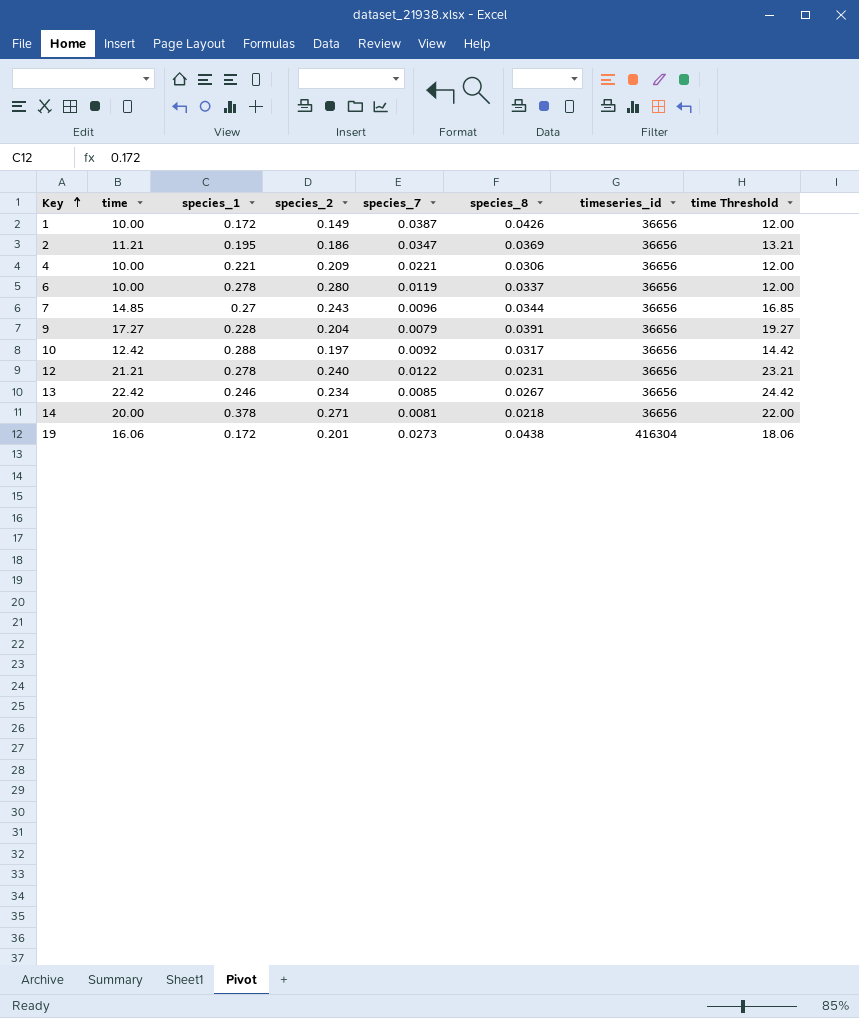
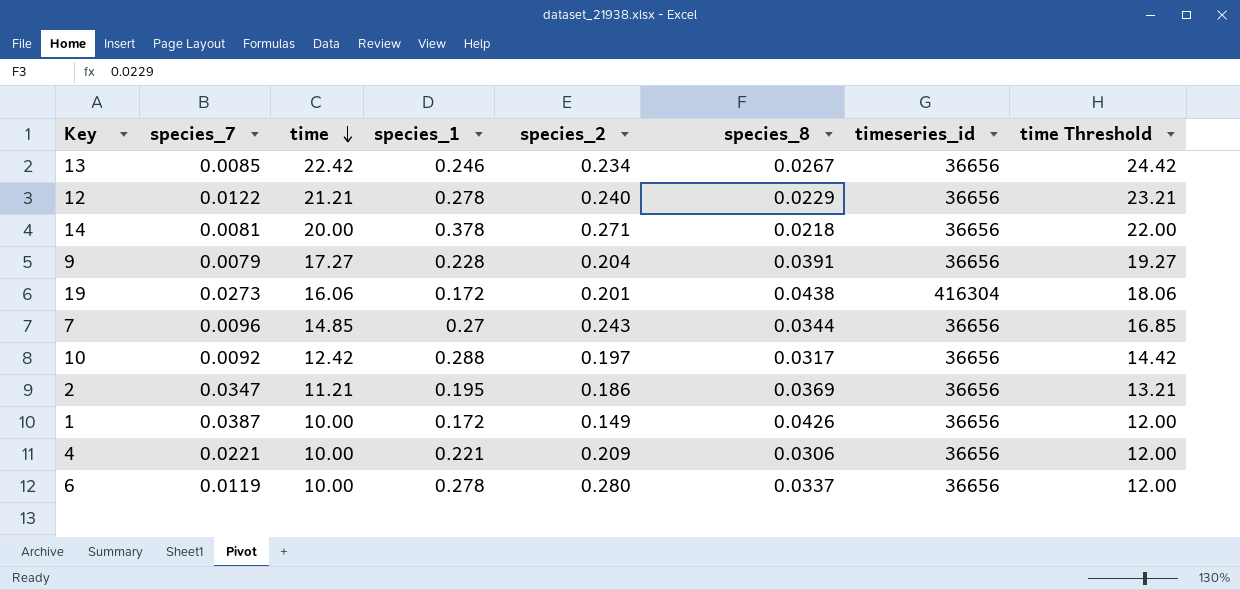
row order: Key ascending -> time descending
column species_7 | position: 5 -> 2
12 | species_8: 0.0231 -> 0.0229

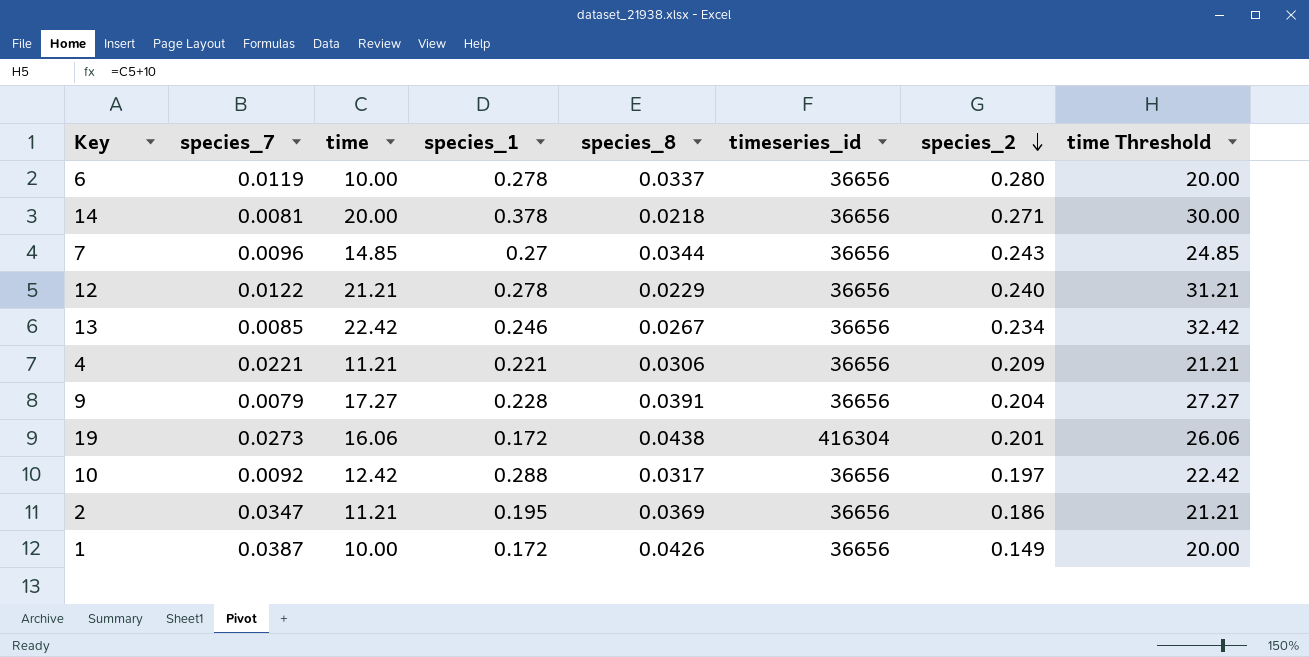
row order: time descending -> species_2 descending
column species_2 | position: 5 -> 7
column time Threshold | formula: [time] + 2 -> [time] + 10
4 | time: 10.00 -> 11.21

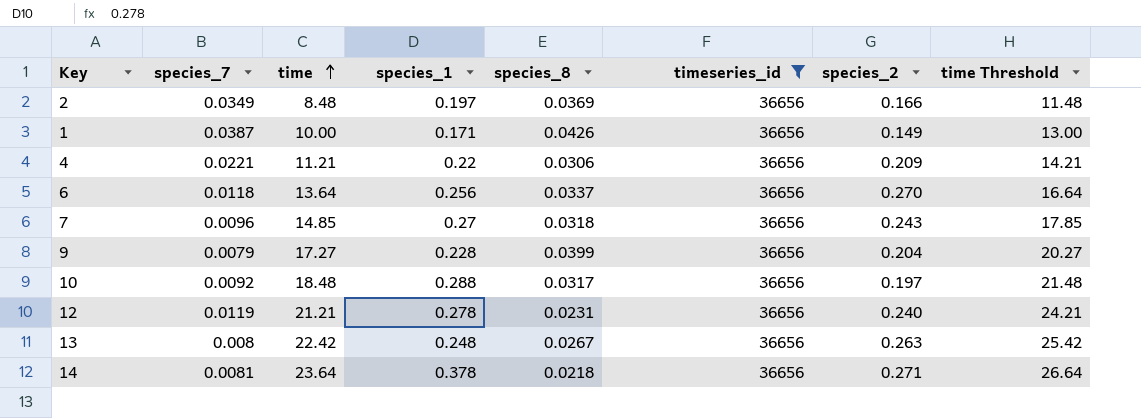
filter: none -> timeseries_id = 36656
row order: species_2 descending -> time ascending
column time Threshold | formula: [time] + 10 -> [time] + 3
2 | species_7: 0.0347 -> 0.0349
2 | time: 11.21 -> 8.48
2 | species_1: 0.195 -> 0.197
2 | species_2: 0.186 -> 0.166
1 | species_1: 0.172 -> 0.171
4 | species_1: 0.221 -> 0.22
6 | species_7: 0.0119 -> 0.0118
6 | time: 10.00 -> 13.64
6 | species_1: 0.278 -> 0.256
6 | species_2: 0.280 -> 0.270
7 | species_8: 0.0344 -> 0.0318
9 | species_8: 0.0391 -> 0.0399
10 | time: 12.42 -> 18.48
12 | species_7: 0.0122 -> 0.0119
12 | species_8: 0.0229 -> 0.0231
13 | species_7: 0.0085 -> 0.008
13 | species_1: 0.246 -> 0.248
13 | species_2: 0.234 -> 0.263
14 | time: 20.00 -> 23.64

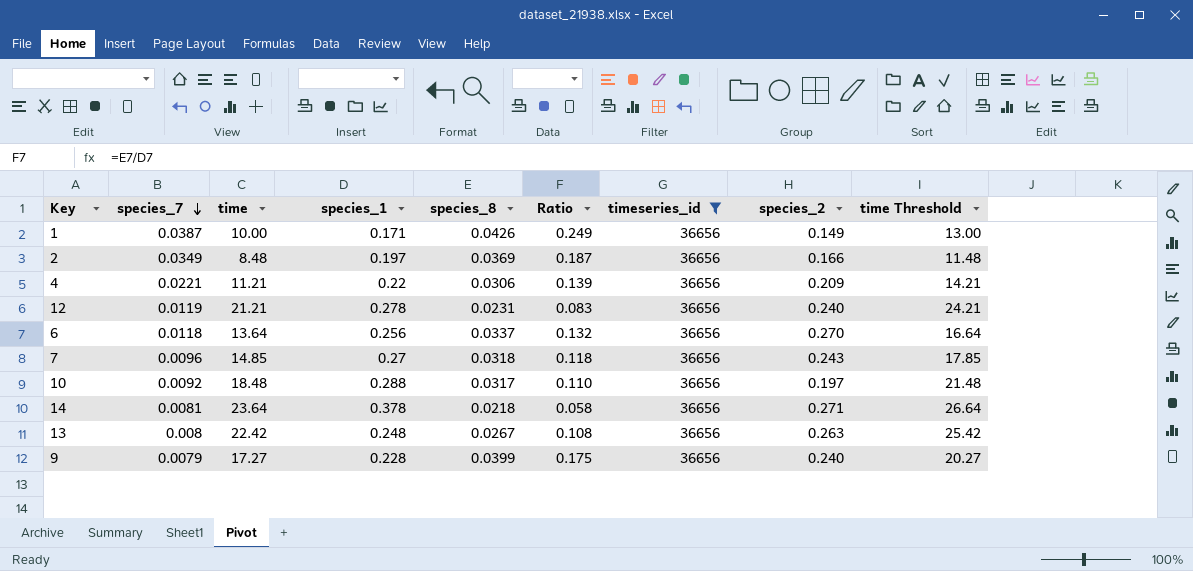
row order: time ascending -> species_7 descending
column Ratio | formula: none -> [species_8] / [species_1]
9 | species_2: 0.204 -> 0.240

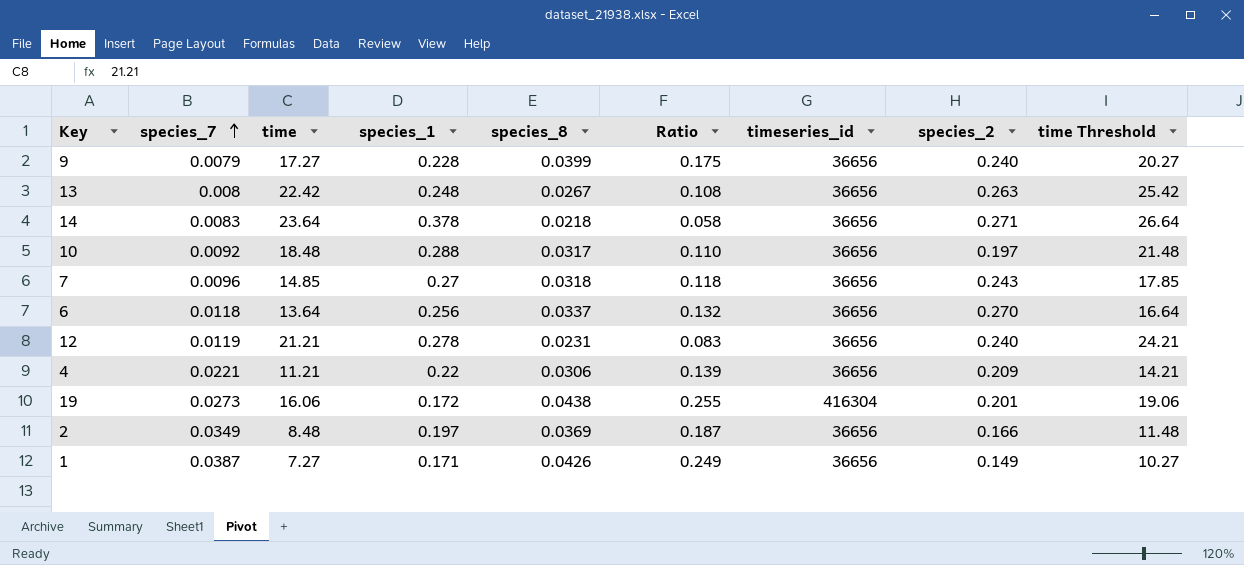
filter: timeseries_id = 36656 -> none
row order: species_7 descending -> species_7 ascending
14 | species_7: 0.0081 -> 0.0083
1 | time: 10.00 -> 7.27
1 | time Threshold: 13.00 -> 10.27

